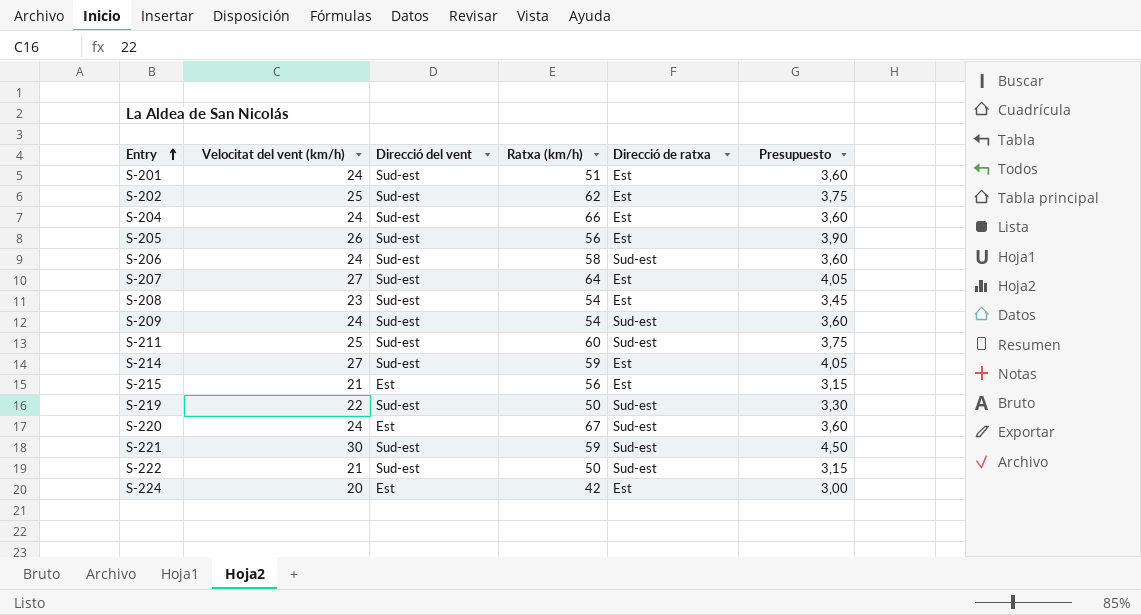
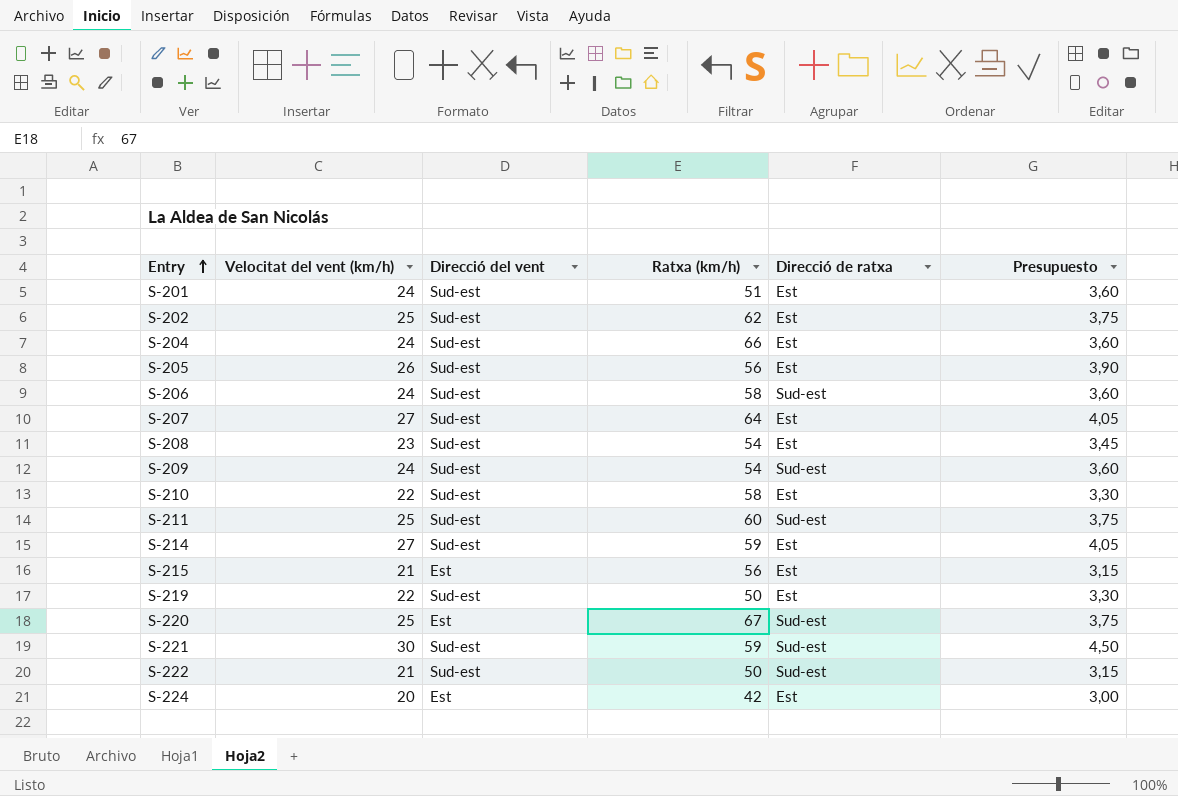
row S-210: none -> 22 | Sud-est | 58 | Est | 3,30
S-219 | Direcció de ratxa: Sud-est -> Est
S-220 | Velocitat del vent (km/h): 24 -> 25
S-220 | Presupuesto: 3,60 -> 3,75

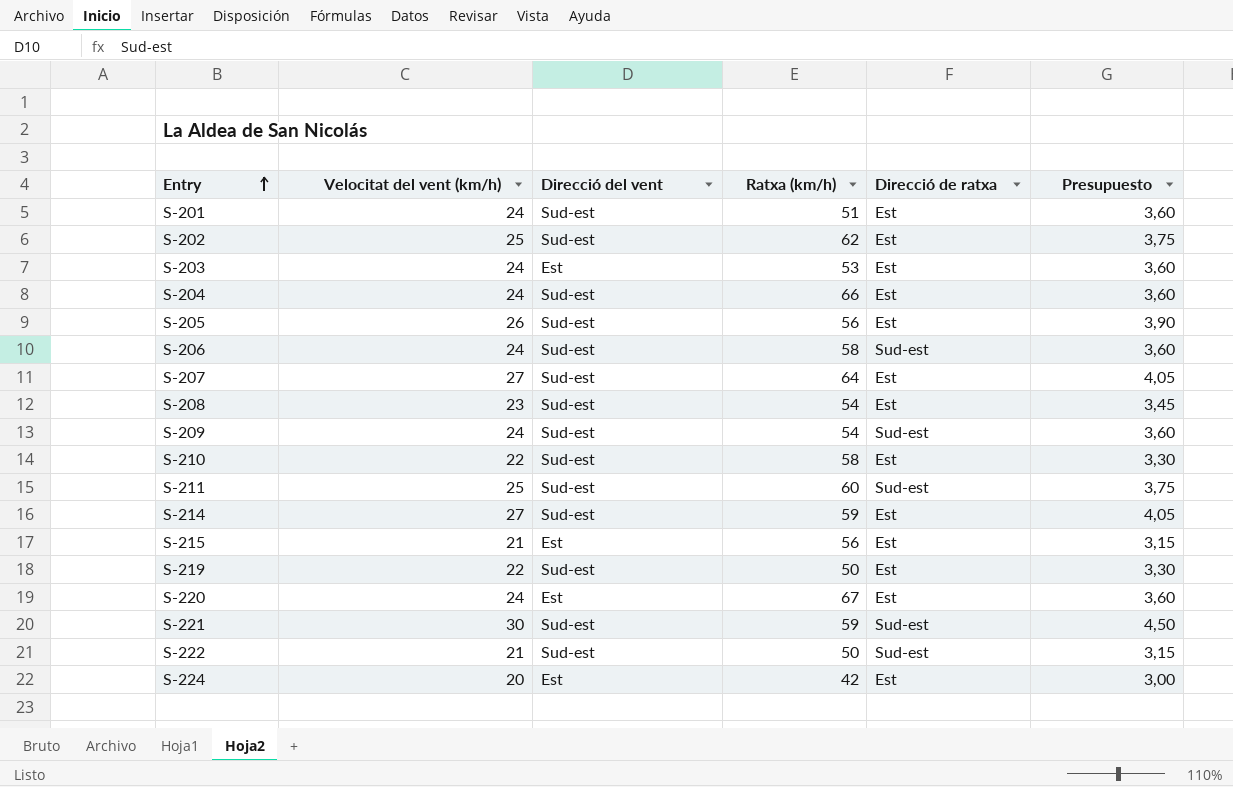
row S-203: none -> 24 | Est | 53 | Est | 3,60
S-220 | Velocitat del vent (km/h): 25 -> 24
S-220 | Direcció de ratxa: Sud-est -> Est
S-220 | Presupuesto: 3,75 -> 3,60

